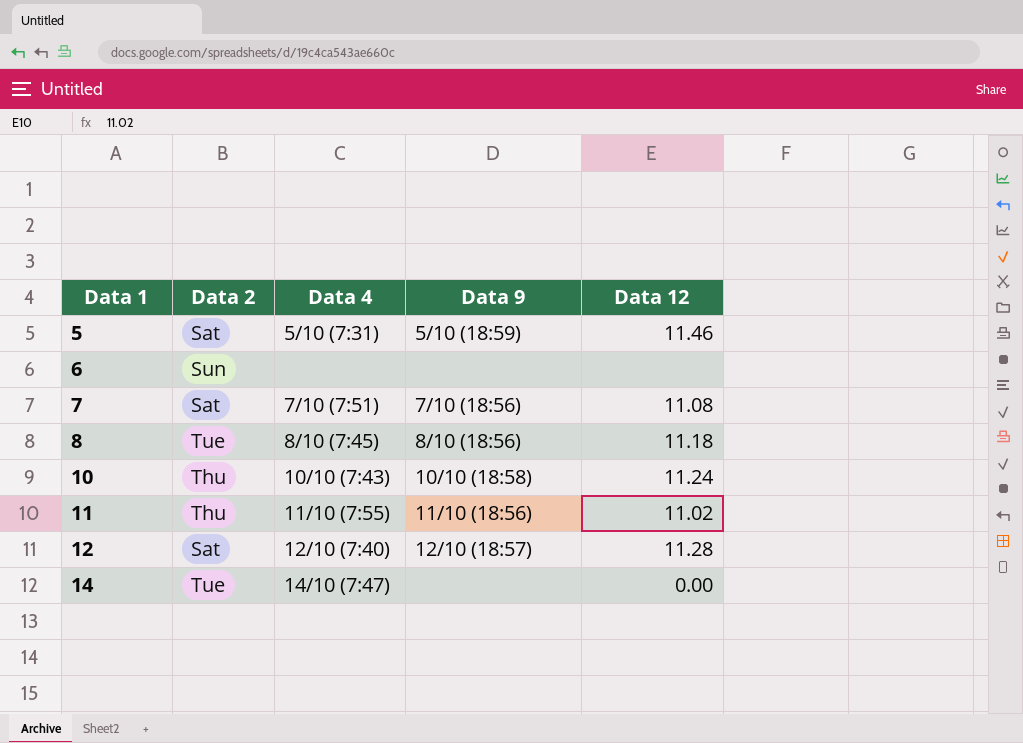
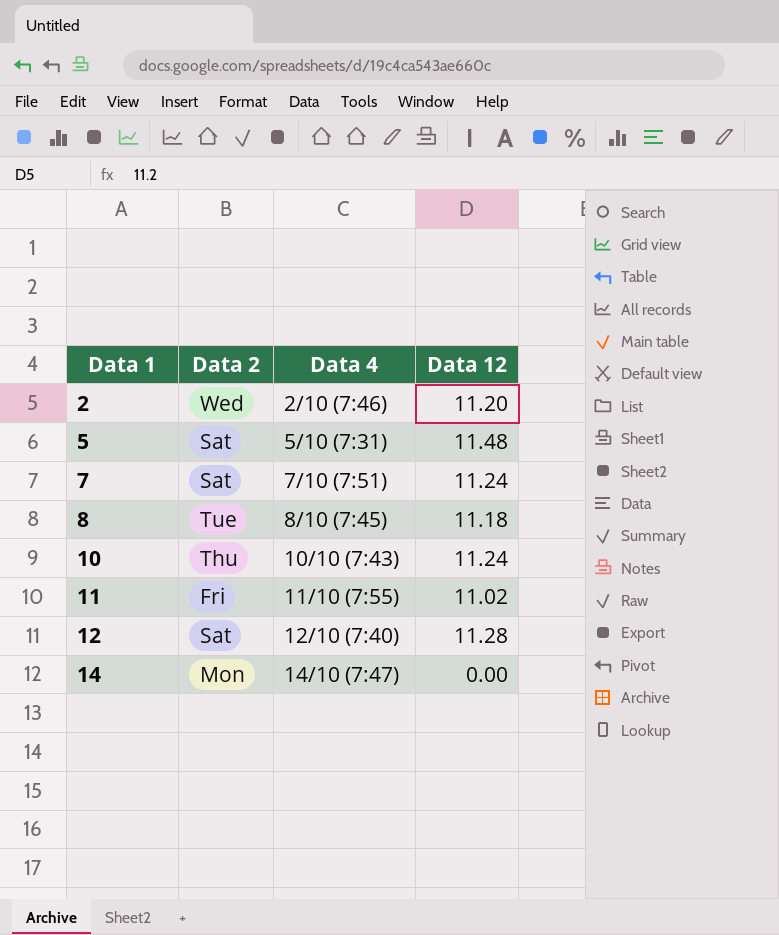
column Data 9 | position: 4 -> none
row 6: Sun | none | none | none -> none
row 2: none -> Wed | 2/10 (7:46) | 11.20
5 | Data 12: 11.46 -> 11.48
7 | Data 12: 11.08 -> 11.24
11 | Data 2: Thu -> Fri
14 | Data 2: Tue -> Mon

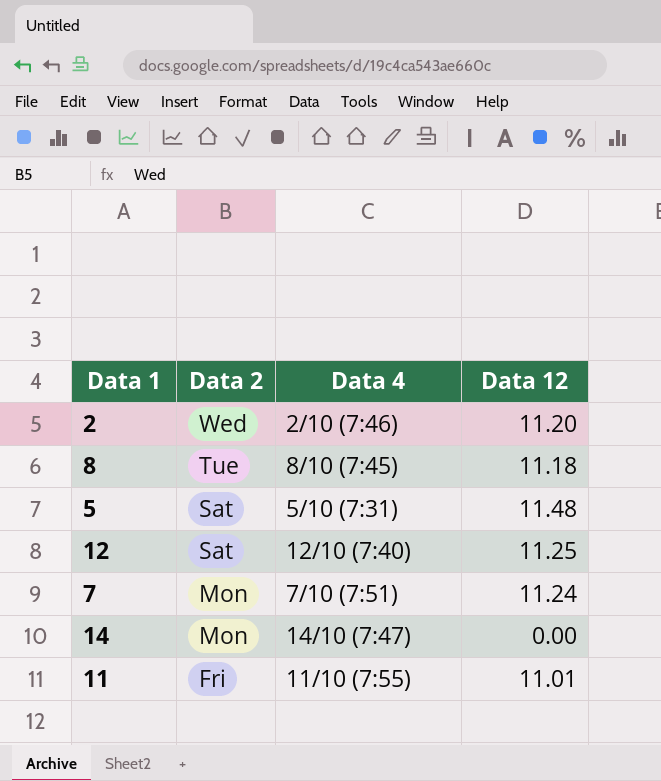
row order: Data 1 ascending -> Data 2 descending
row 10: Thu | 10/10 (7:43) | 11.24 -> none
12 | Data 12: 11.28 -> 11.25
7 | Data 2: Sat -> Mon
11 | Data 12: 11.02 -> 11.01

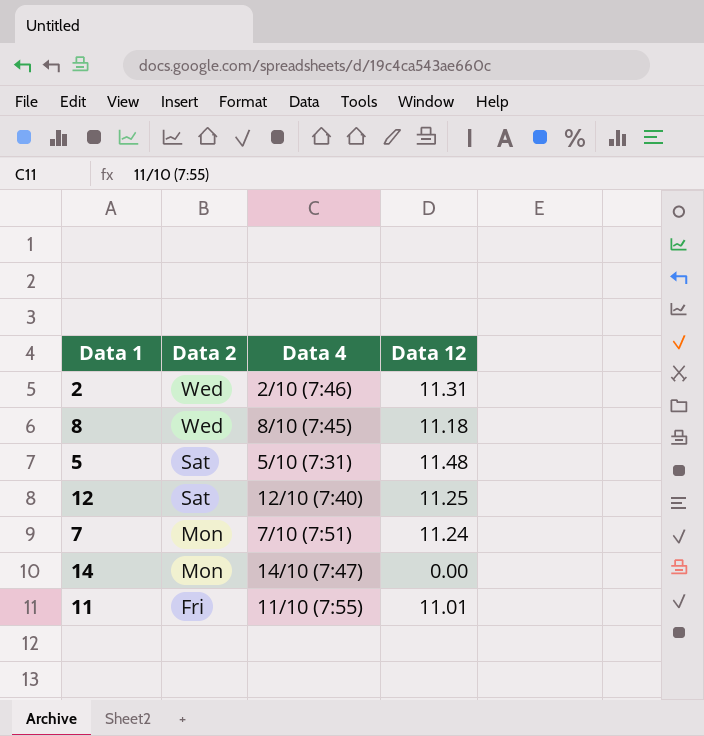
2 | Data 12: 11.20 -> 11.31
8 | Data 2: Tue -> Wed

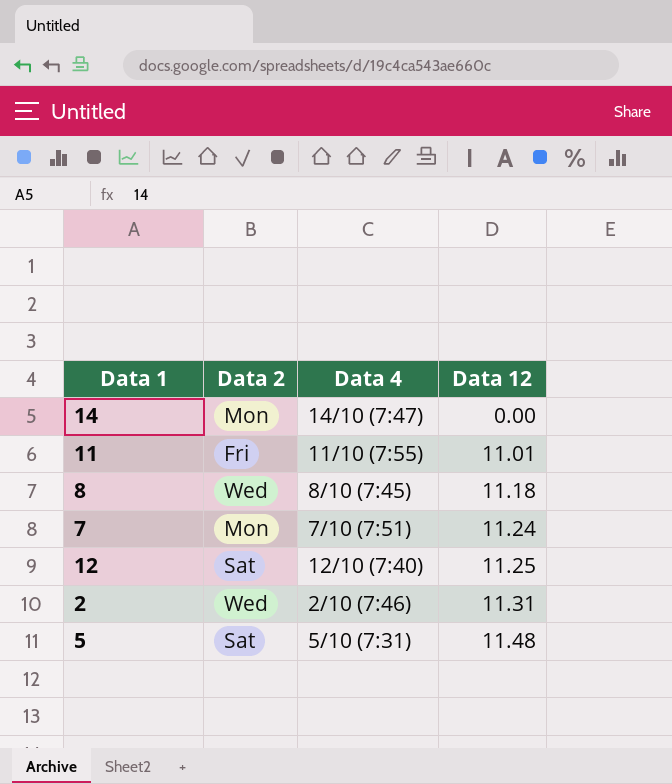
row order: Data 2 descending -> Data 12 ascending

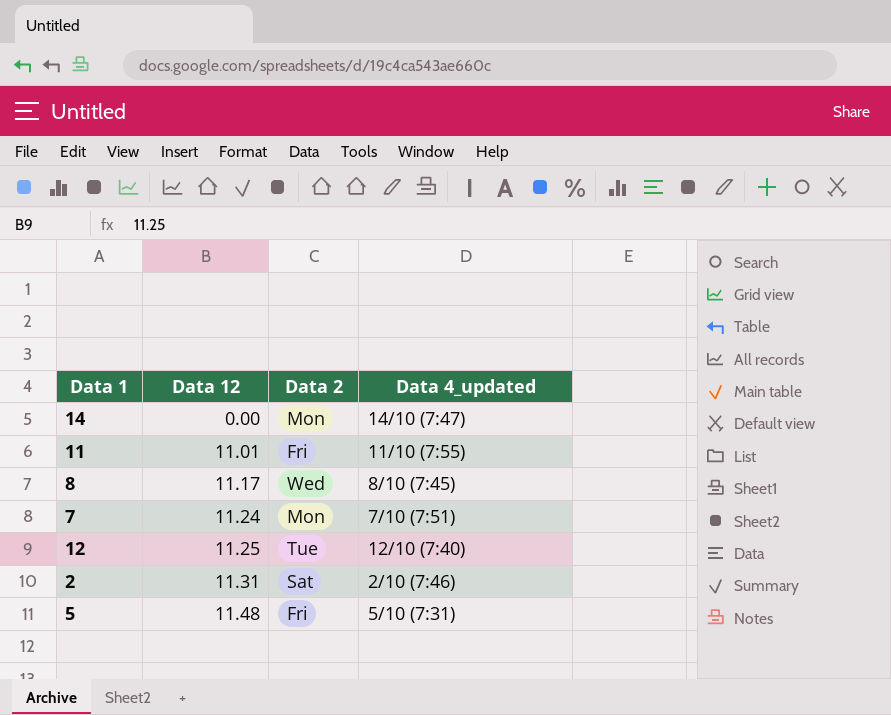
column Data 12 | position: 4 -> 2
column name: Data 4 -> Data 4_updated
8 | Data 12: 11.18 -> 11.17
12 | Data 2: Sat -> Tue
2 | Data 2: Wed -> Sat
5 | Data 2: Sat -> Fri

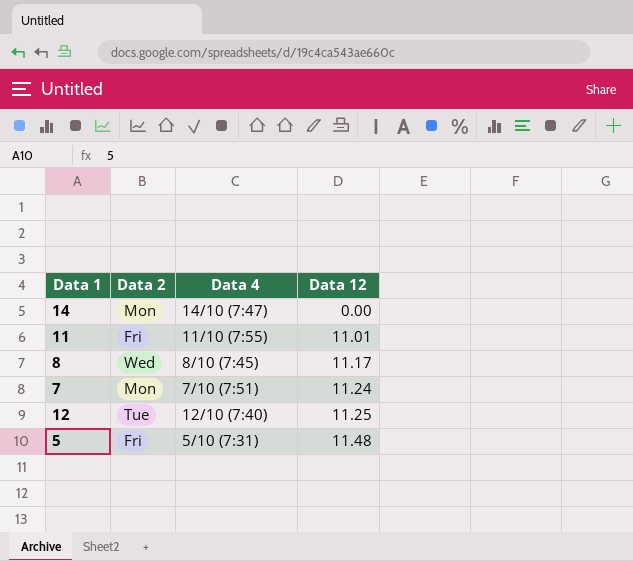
column name: Data 4_updated -> Data 4
column Data 12 | position: 2 -> 4
row 2: 11.31 | Sat | 2/10 (7:46) -> none

